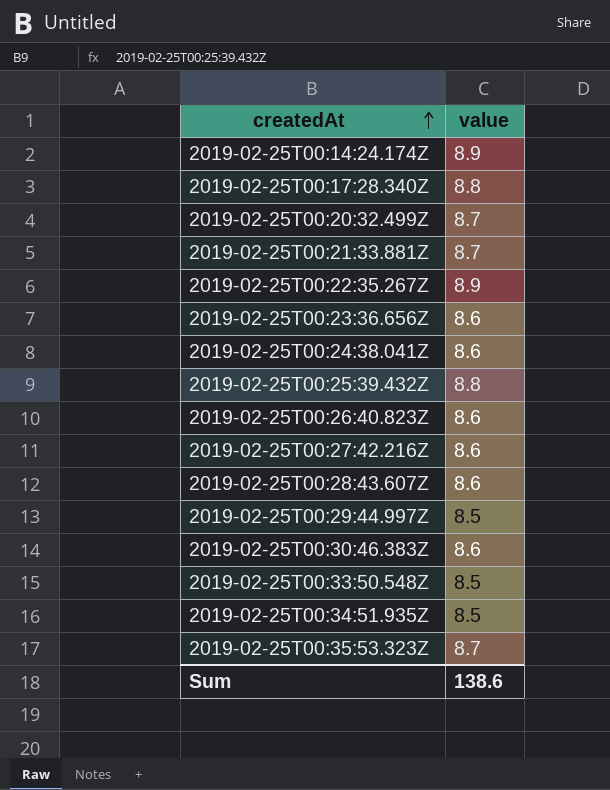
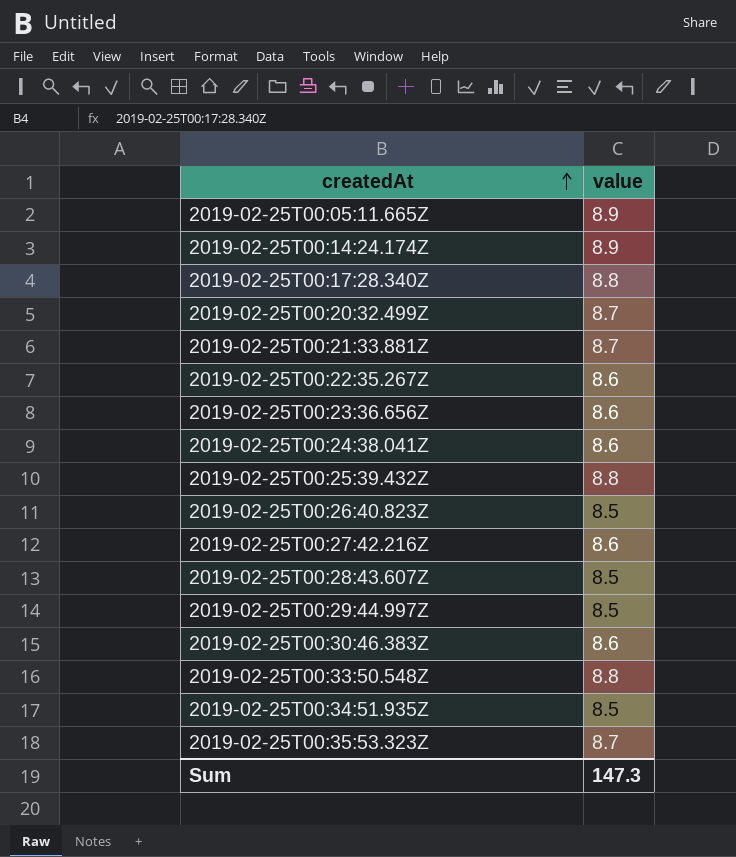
row 2019-02-25T00:05:11.665Z: none -> 8.9
2019-02-25T00:22:35.267Z | value: 8.9 -> 8.6
2019-02-25T00:26:40.823Z | value: 8.6 -> 8.5
2019-02-25T00:28:43.607Z | value: 8.6 -> 8.5
2019-02-25T00:33:50.548Z | value: 8.5 -> 8.8
Sum | value: 138.6 -> 147.3

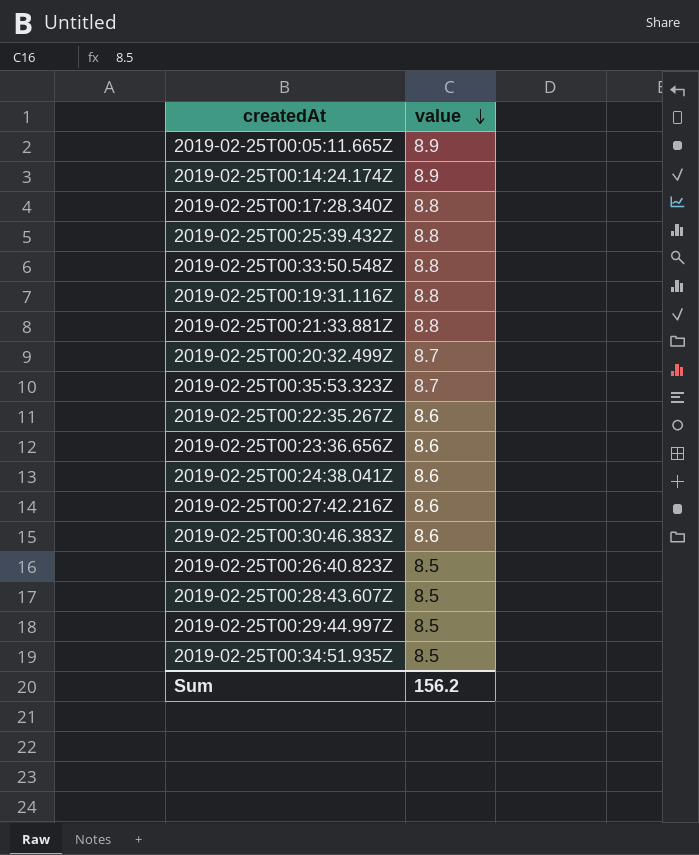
row order: createdAt ascending -> value descending
row 2019-02-25T00:19:31.116Z: none -> 8.8
2019-02-25T00:21:33.881Z | value: 8.7 -> 8.8
Sum | value: 147.3 -> 156.2

